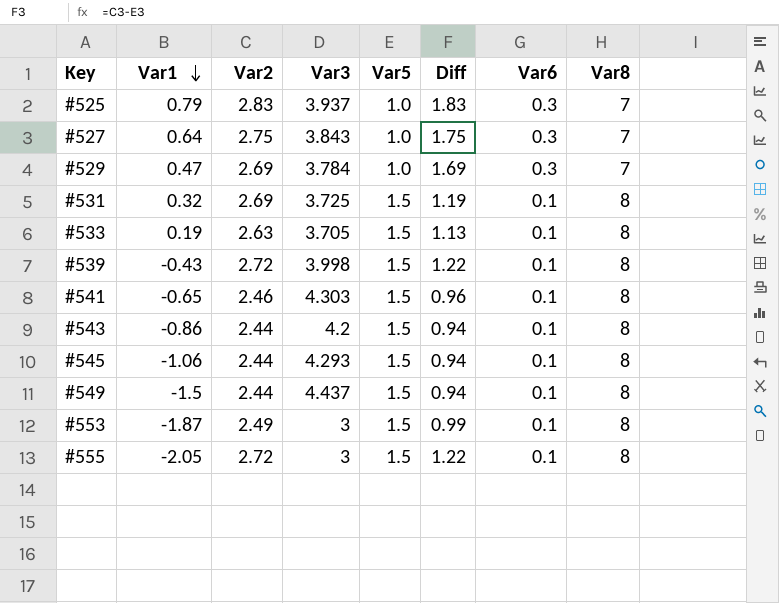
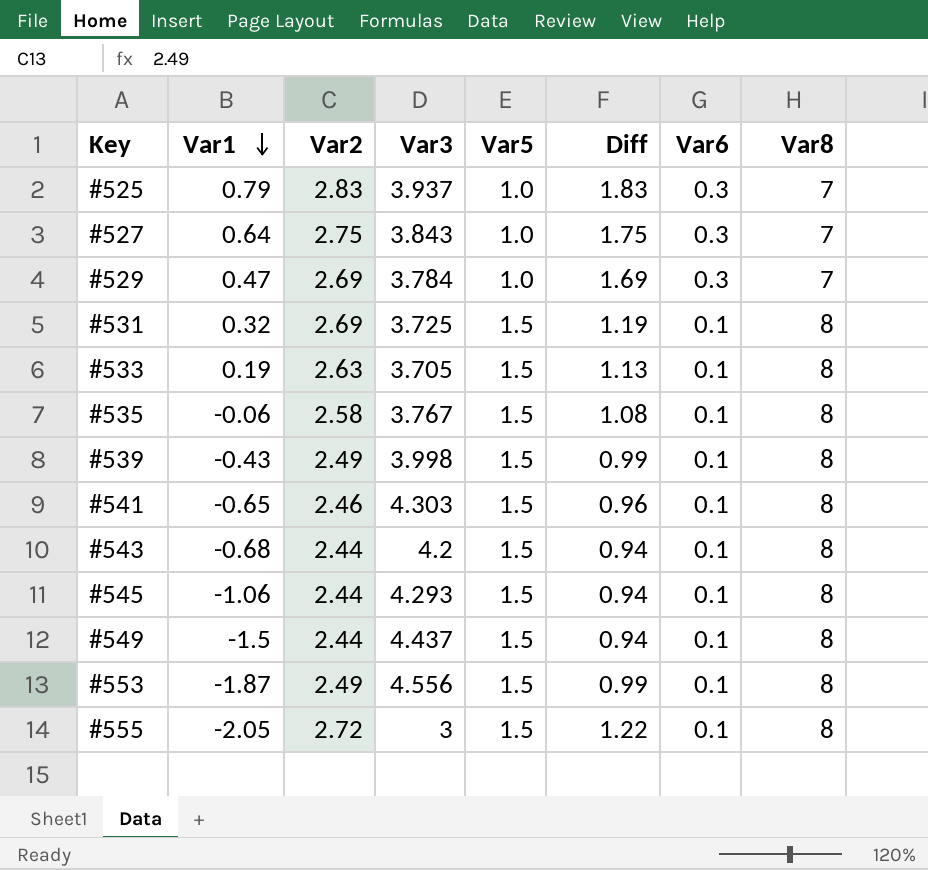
row #535: none -> -0.06 | 2.58 | 3.767 | 1.5 | 1.08 | 0.1 | 8
#539 | Var2: 2.72 -> 2.49
#539 | Diff: 1.22 -> 0.99
#543 | Var1: -0.86 -> -0.68
#553 | Var3: 3 -> 4.556

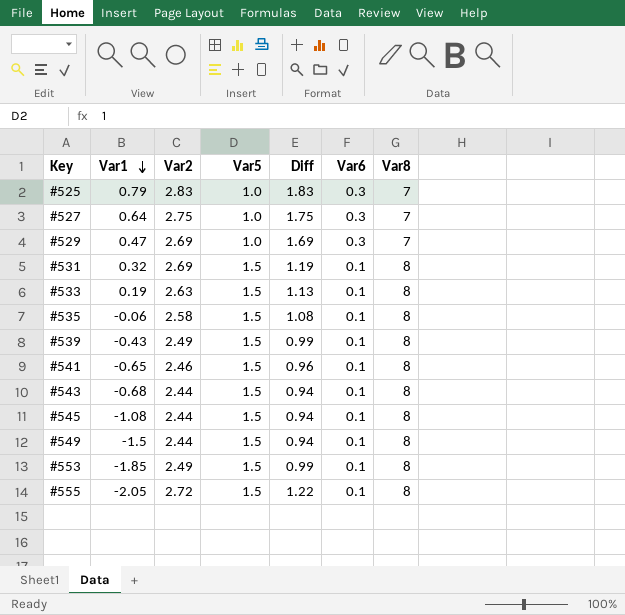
column Var3 | position: 4 -> none
#545 | Var1: -1.06 -> -1.08
#553 | Var1: -1.87 -> -1.85

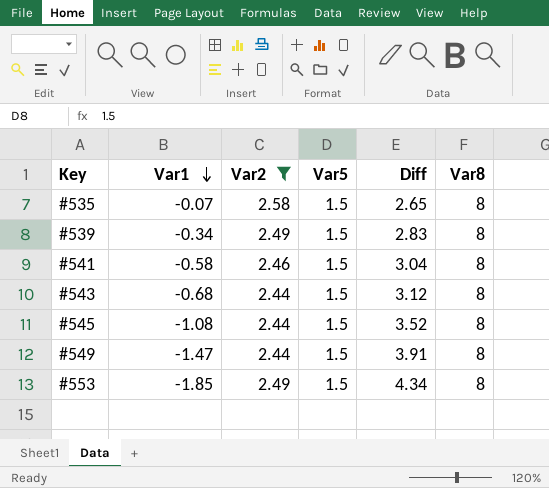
filter: none -> Var2 <= 2.58
column Var6 | position: 6 -> none
column Diff | formula: [Var2] - [Var5] -> [Var2] - [Var1]
#535 | Var1: -0.06 -> -0.07
#539 | Var1: -0.43 -> -0.34
#541 | Var1: -0.65 -> -0.58
#549 | Var1: -1.5 -> -1.47

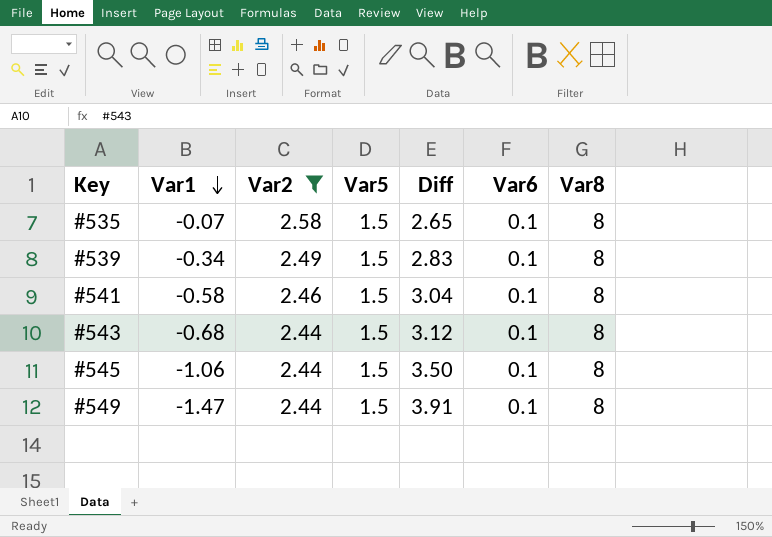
column Var6 | position: none -> 6
row #553: -1.85 | 2.49 | 1.5 | 4.34 | 8 -> none
#545 | Var1: -1.08 -> -1.06
#545 | Diff: 3.52 -> 3.50

